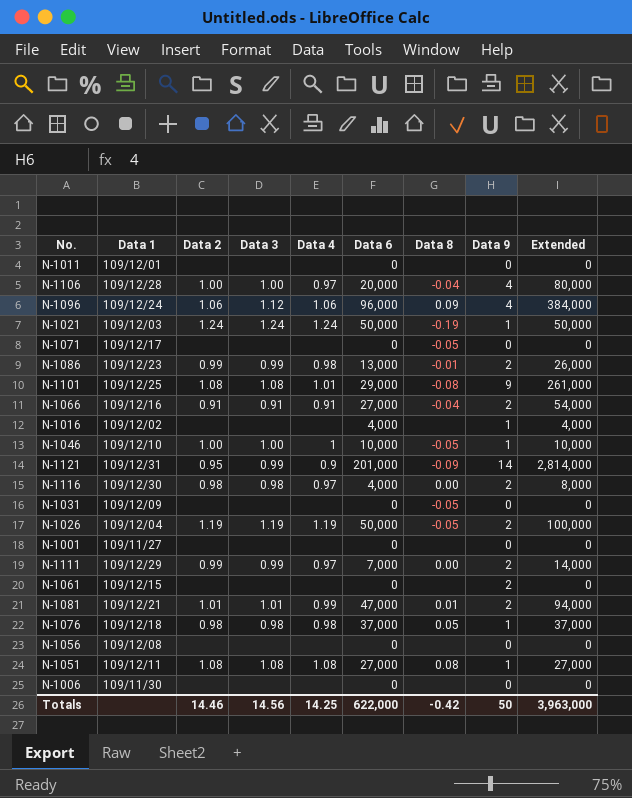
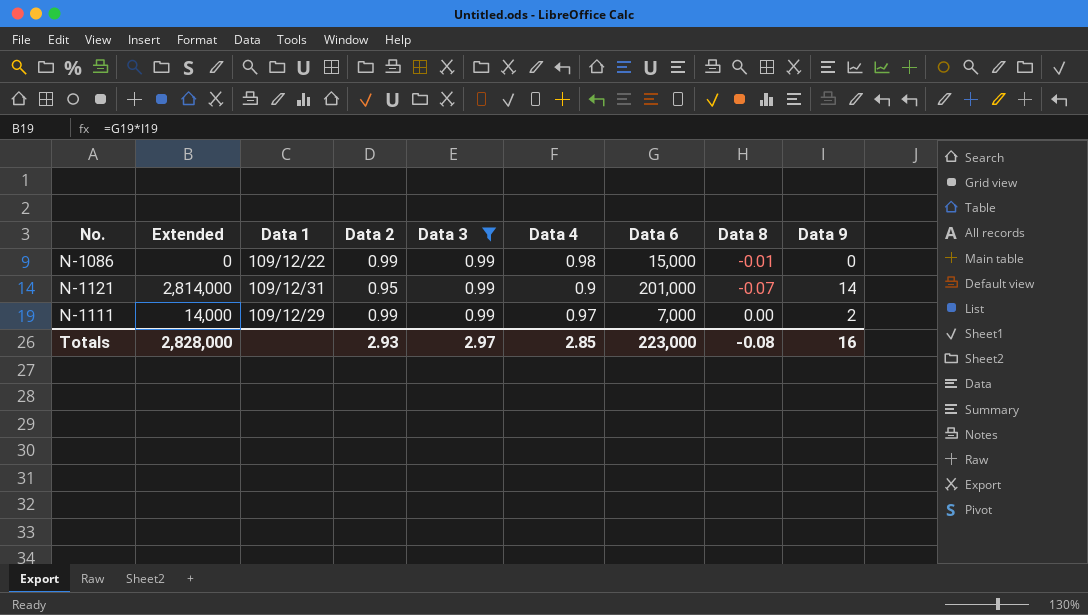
filter: none -> Data 3 = 0.99
column Extended | position: 9 -> 2
N-1086 | Extended: 26,000 -> 0
N-1086 | Data 1: 109/12/23 -> 109/12/22
N-1086 | Data 6: 13,000 -> 15,000
N-1086 | Data 9: 2 -> 0
N-1121 | Data 8: -0.09 -> -0.07
Totals | Extended: 3,963,000 -> 2,828,000
Totals | Data 2: 14.46 -> 2.93
Totals | Data 3: 14.56 -> 2.97
Totals | Data 4: 14.25 -> 2.85
Totals | Data 6: 622,000 -> 223,000
Totals | Data 8: -0.42 -> -0.08
Totals | Data 9: 50 -> 16

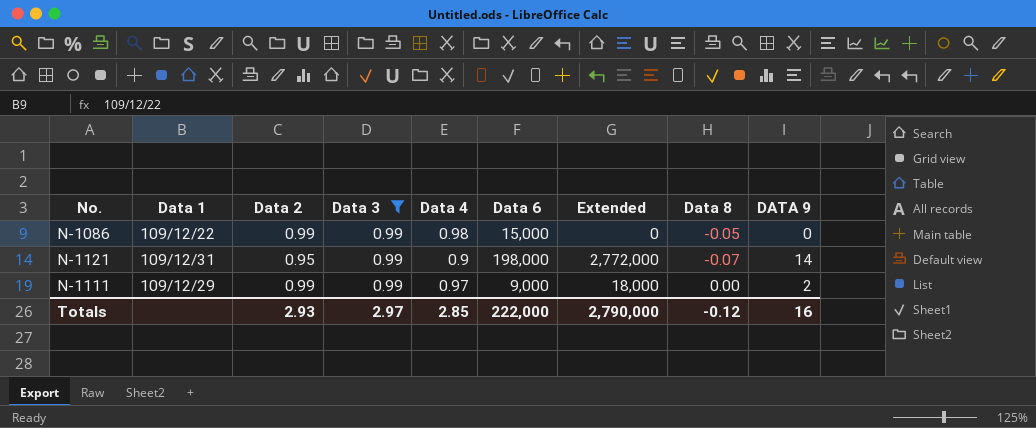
column Extended | position: 2 -> 7
column name: Data 9 -> DATA 9
N-1086 | Data 8: -0.01 -> -0.05
N-1121 | Data 6: 201,000 -> 198,000
N-1121 | Extended: 2,814,000 -> 2,772,000
N-1111 | Data 6: 7,000 -> 9,000
N-1111 | Extended: 14,000 -> 18,000
Totals | Data 6: 223,000 -> 222,000
Totals | Extended: 2,828,000 -> 2,790,000
Totals | Data 8: -0.08 -> -0.12

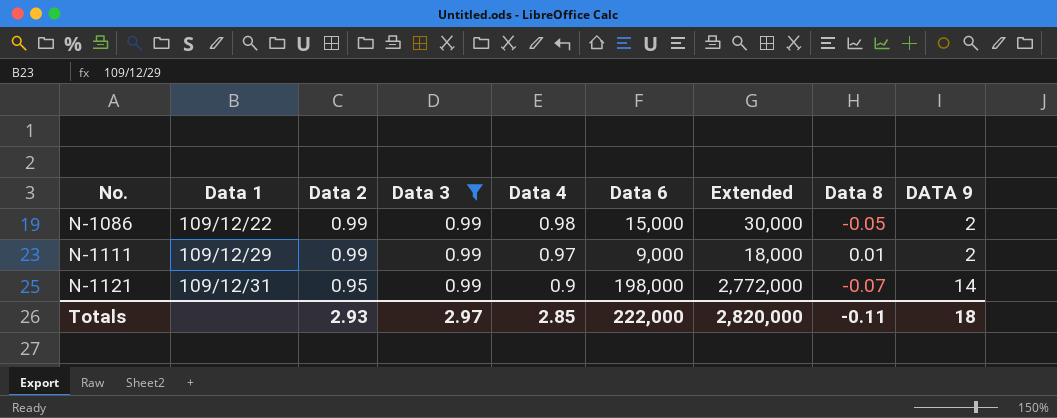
row order: none -> No. ascending
N-1086 | Extended: 0 -> 30,000
N-1086 | DATA 9: 0 -> 2
N-1111 | Data 8: 0.00 -> 0.01
Totals | Extended: 2,790,000 -> 2,820,000
Totals | Data 8: -0.12 -> -0.11
Totals | DATA 9: 16 -> 18

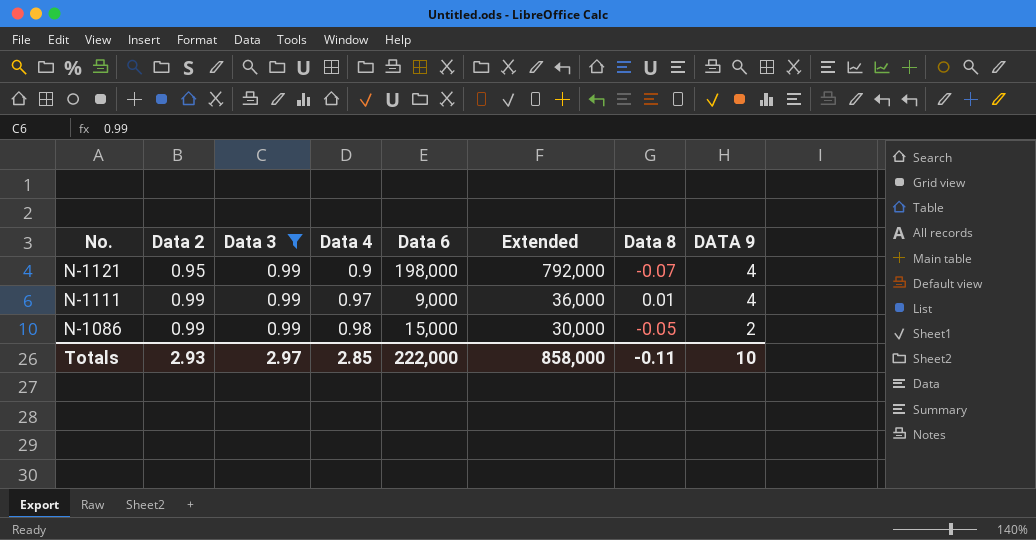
row order: No. ascending -> No. descending
column Data 1 | position: 2 -> none
N-1121 | Extended: 2,772,000 -> 792,000
N-1121 | DATA 9: 14 -> 4
N-1111 | Extended: 18,000 -> 36,000
N-1111 | DATA 9: 2 -> 4
Totals | Extended: 2,820,000 -> 858,000
Totals | DATA 9: 18 -> 10

